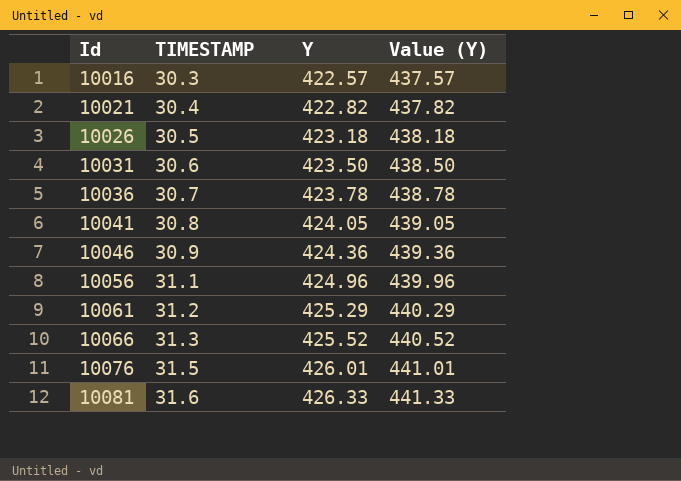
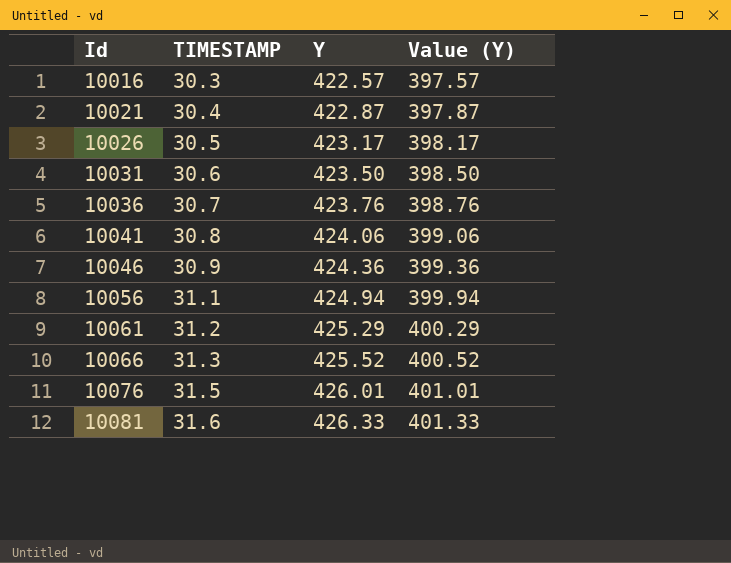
column Value (Y) | formula: [Y] + 15 -> [Y] - 25
10021 | Y: 422.82 -> 422.87
10026 | Y: 423.18 -> 423.17
10036 | Y: 423.78 -> 423.76
10041 | Y: 424.05 -> 424.06
10056 | Y: 424.96 -> 424.94

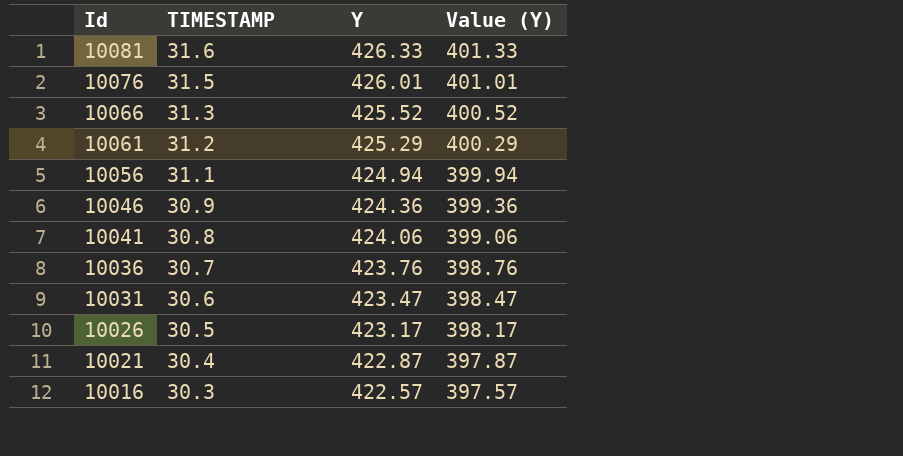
row order: Id ascending -> Id descending
10031 | Y: 423.50 -> 423.47
10031 | Value (Y): 398.50 -> 398.47

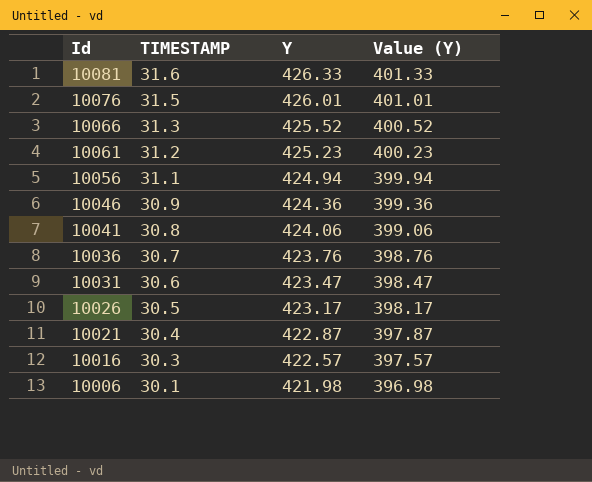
10061 | Y: 425.29 -> 425.23
10061 | Value (Y): 400.29 -> 400.23
row 10006: none -> 30.1 | 421.98 | 396.98

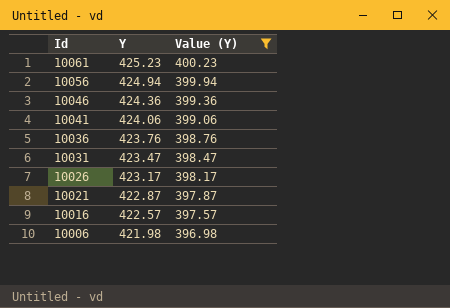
filter: none -> Value (Y) <= 400.23
column TIMESTAMP | position: 2 -> none

